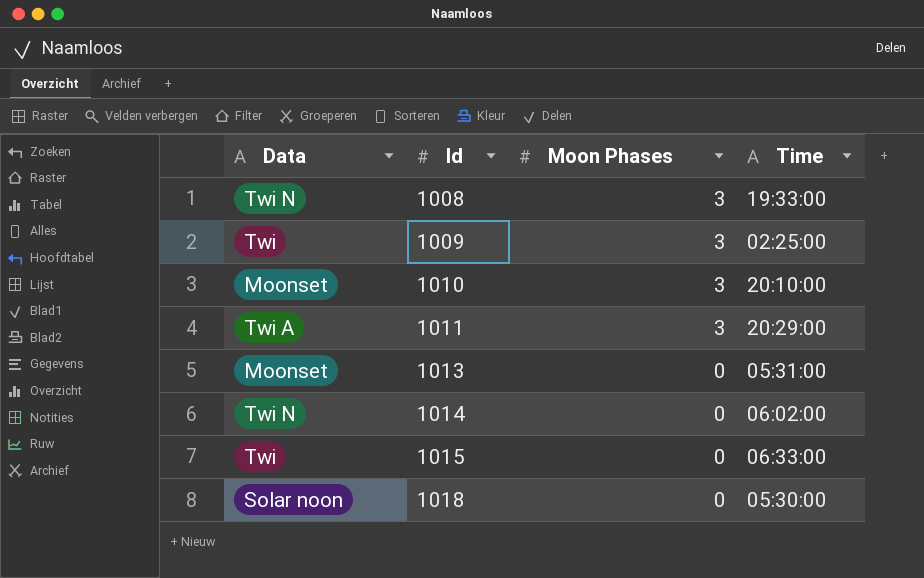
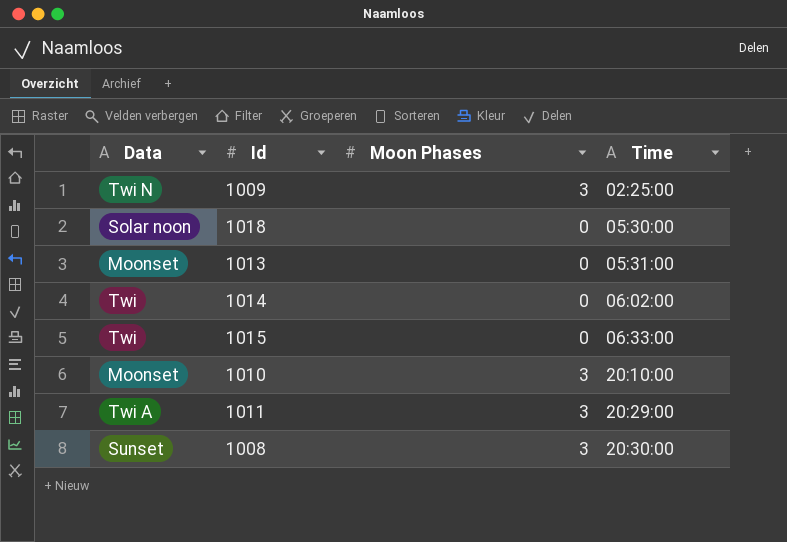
row order: Id ascending -> Time ascending
1009 | Data: Twi -> Twi N
1014 | Data: Twi N -> Twi
1008 | Data: Twi N -> Sunset
1008 | Time: 19:33:00 -> 20:30:00

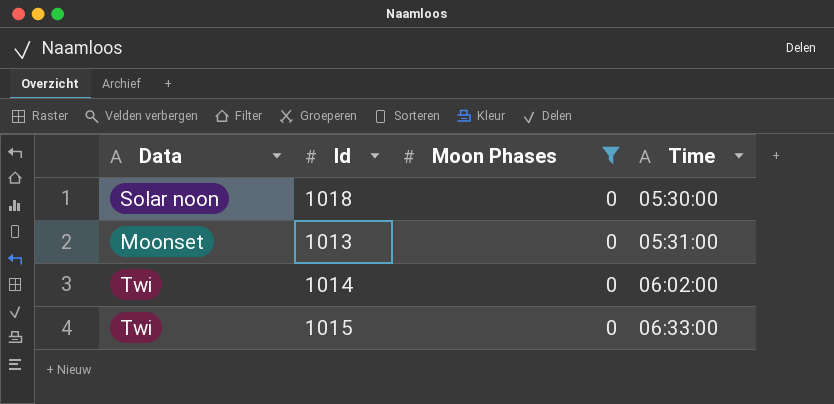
filter: none -> Moon Phases = 0

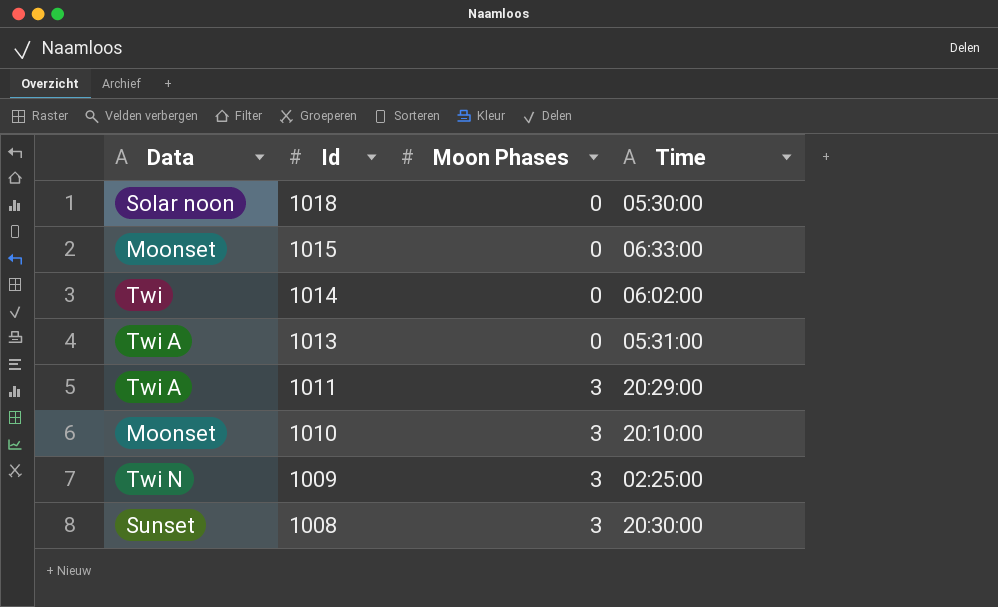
filter: Moon Phases = 0 -> none
row order: Time ascending -> Id descending
1015 | Data: Twi -> Moonset
1013 | Data: Moonset -> Twi A

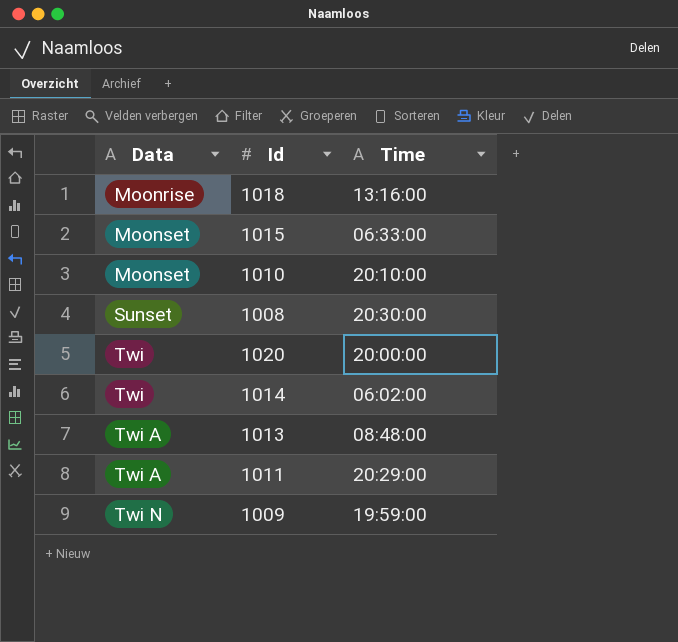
row order: Id descending -> Data ascending
column Moon Phases | position: 3 -> none
1018 | Data: Solar noon -> Moonrise
1018 | Time: 05:30:00 -> 13:16:00
row 1020: none -> Twi | 20:00:00
1013 | Time: 05:31:00 -> 08:48:00
1009 | Time: 02:25:00 -> 19:59:00

